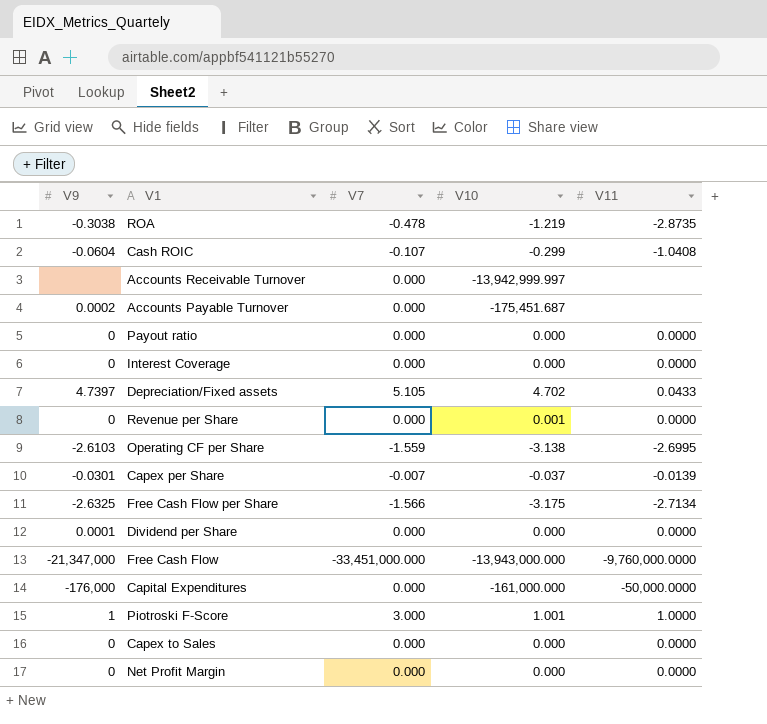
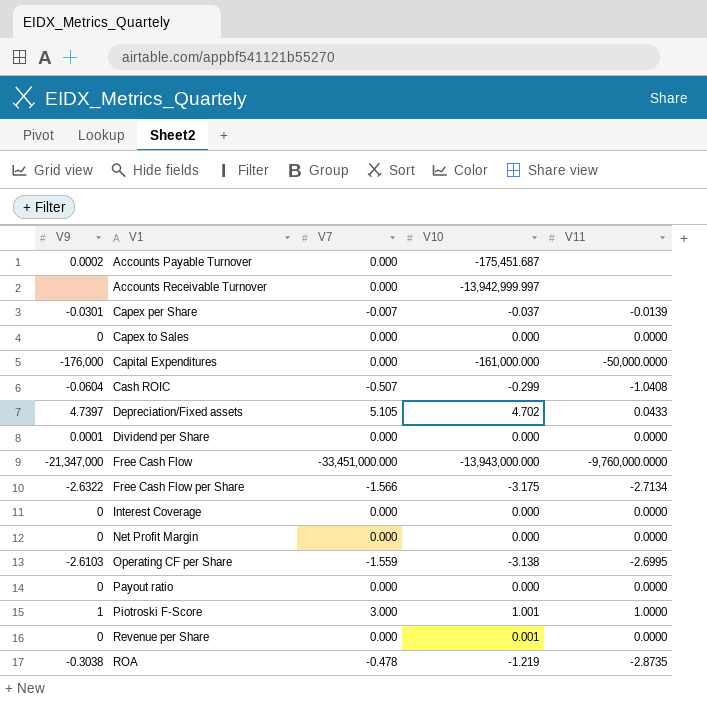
row order: none -> V1 ascending
Cash ROIC | V7: -0.107 -> -0.507
Free Cash Flow per Share | V9: -2.6325 -> -2.6322

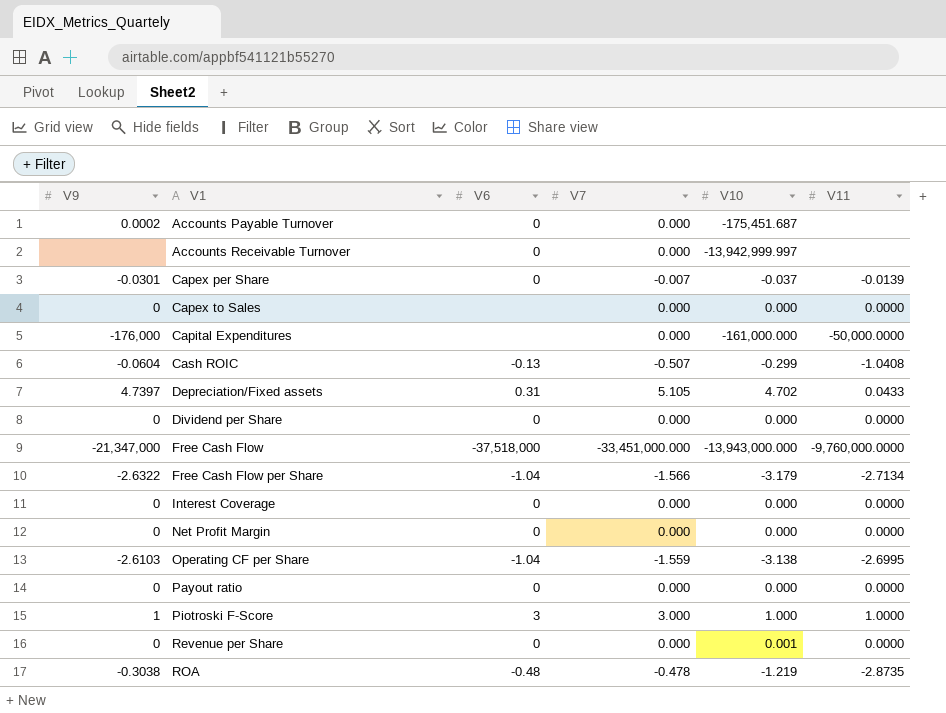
column V6 | position: none -> 3
Dividend per Share | V9: 0.0001 -> 0
Free Cash Flow per Share | V10: -3.175 -> -3.179
Piotroski F-Score | V10: 1.001 -> 1.000

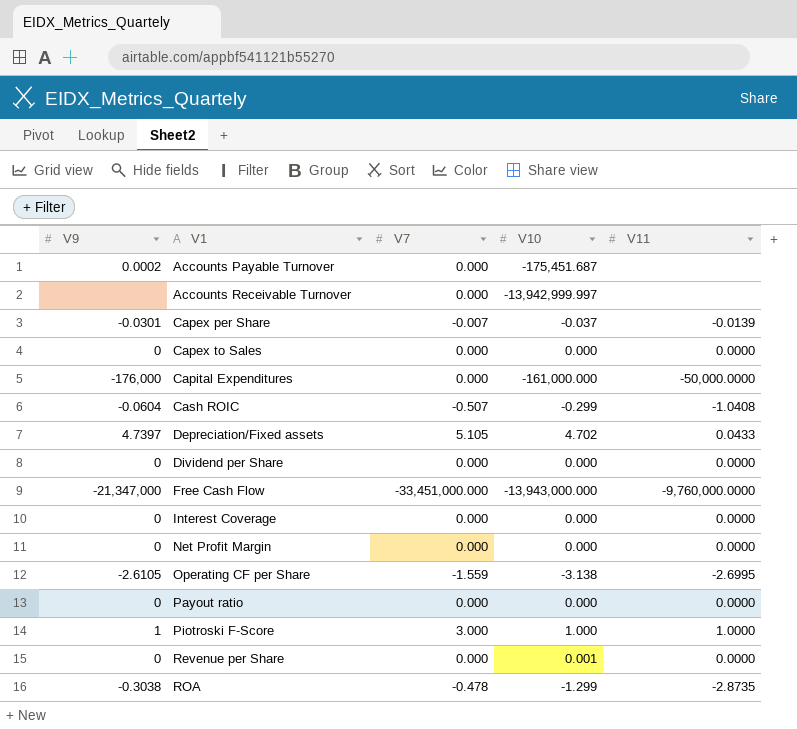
column V6 | position: 3 -> none
row Free Cash Flow per Share: -2.6322 | -1.04 | -1.566 | -3.179 | -2.7134 -> none
Operating CF per Share | V9: -2.6103 -> -2.6105
ROA | V10: -1.219 -> -1.299

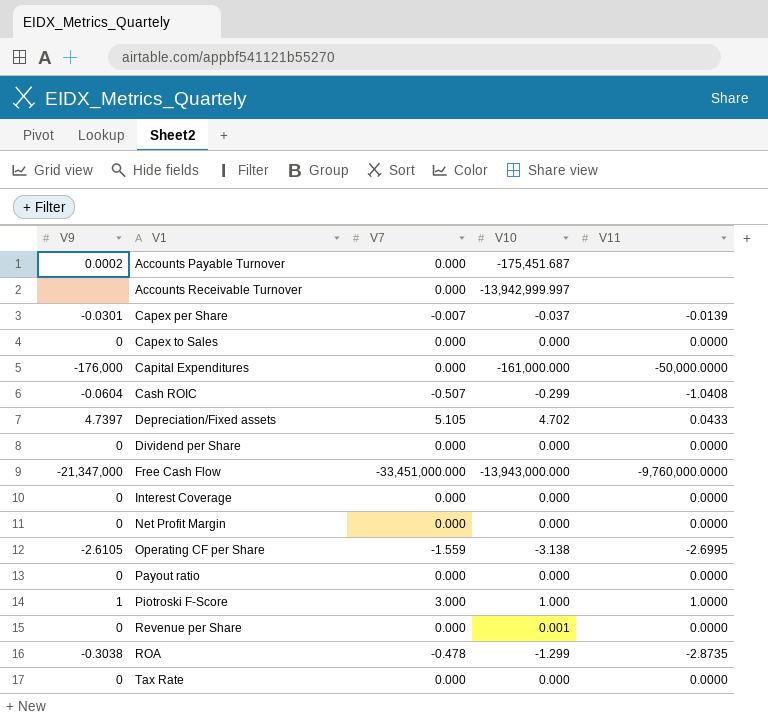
row Tax Rate: none -> 0 | 0.000 | 0.000 | 0.0000

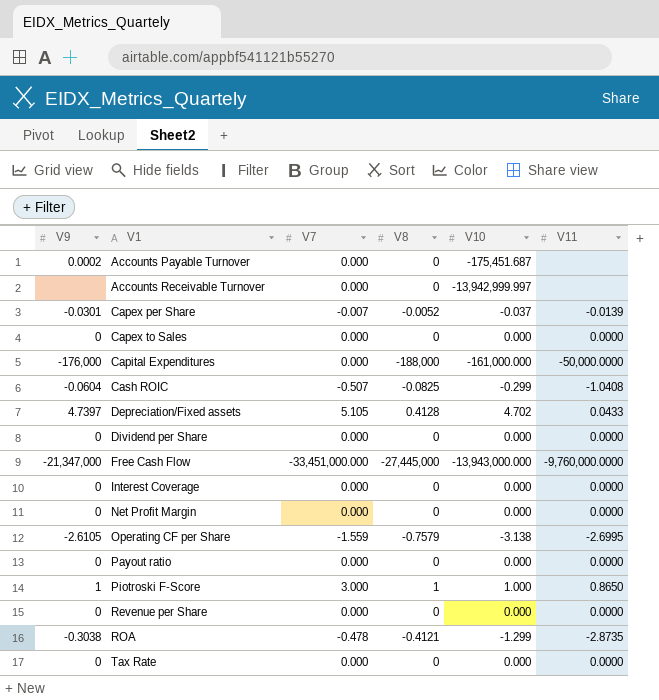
column V8 | position: none -> 4
Piotroski F-Score | V11: 1.0000 -> 0.8650
Revenue per Share | V10: 0.001 -> 0.000

